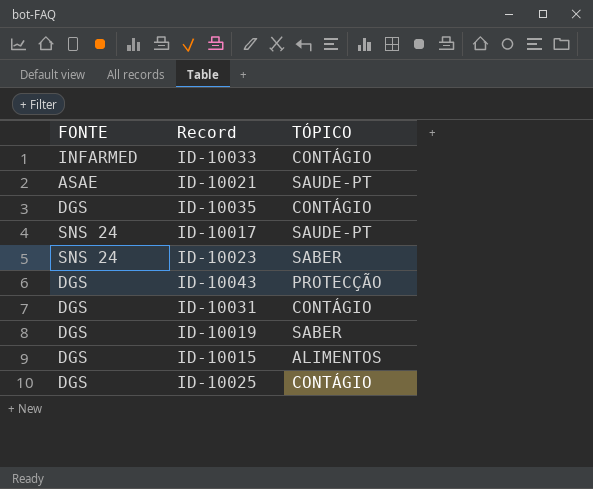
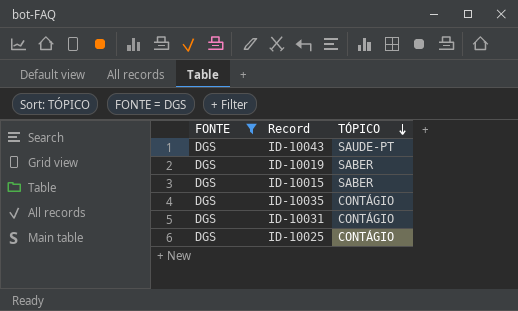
filter: none -> FONTE = DGS
row order: none -> TÓPICO descending
ID-10043 | TÓPICO: PROTECÇÃO -> SAUDE-PT
ID-10015 | TÓPICO: ALIMENTOS -> SABER

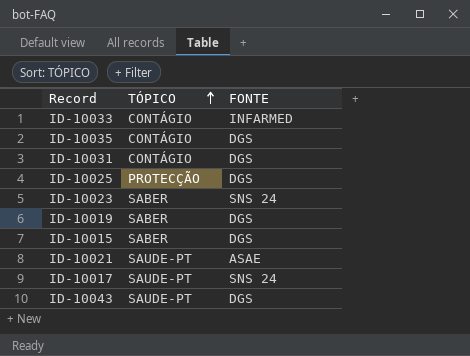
filter: FONTE = DGS -> none
row order: TÓPICO descending -> TÓPICO ascending
column FONTE | position: 1 -> 3
ID-10025 | TÓPICO: CONTÁGIO -> PROTECÇÃO

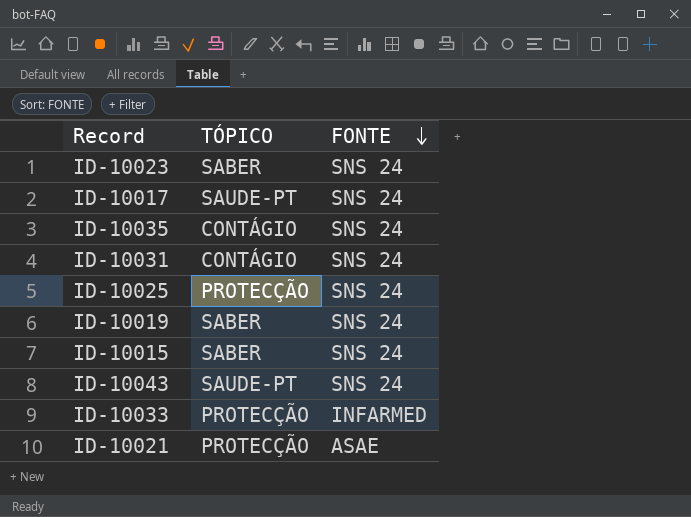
row order: TÓPICO ascending -> FONTE descending
ID-10035 | FONTE: DGS -> SNS 24
ID-10031 | FONTE: DGS -> SNS 24
ID-10025 | FONTE: DGS -> SNS 24
ID-10019 | FONTE: DGS -> SNS 24
ID-10015 | FONTE: DGS -> SNS 24
ID-10043 | FONTE: DGS -> SNS 24
ID-10033 | TÓPICO: CONTÁGIO -> PROTECÇÃO
ID-10021 | TÓPICO: SAUDE-PT -> PROTECÇÃO

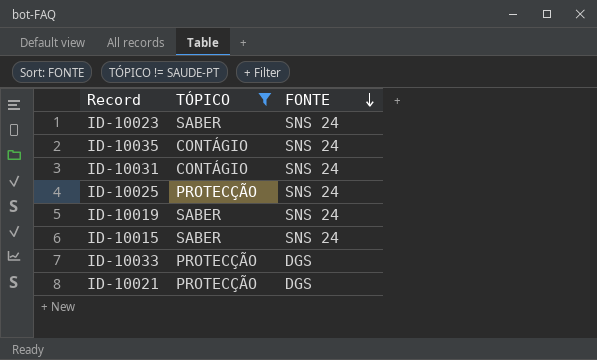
filter: none -> TÓPICO != SAUDE-PT
ID-10033 | FONTE: INFARMED -> DGS
ID-10021 | FONTE: ASAE -> DGS

